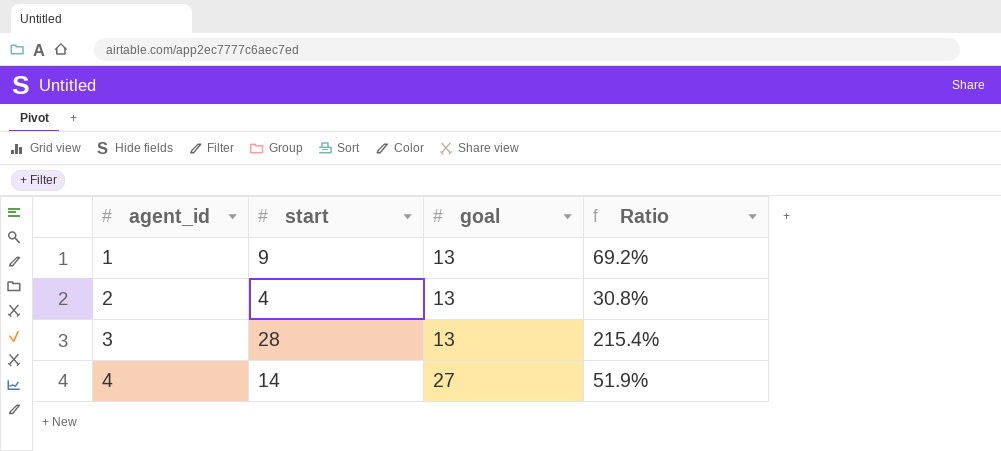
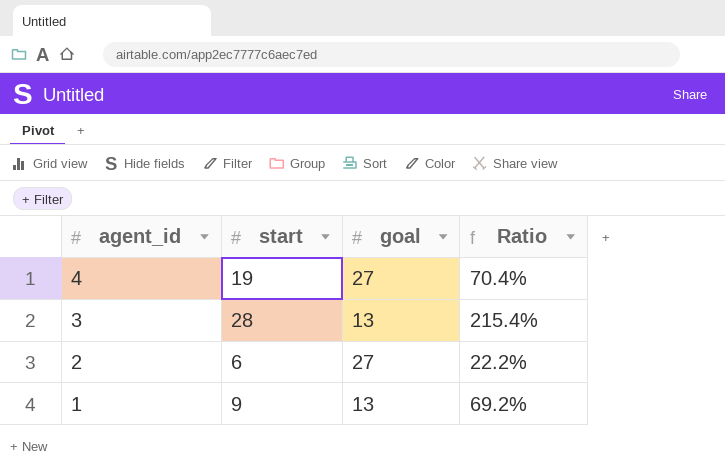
row order: agent_id ascending -> agent_id descending
4 | start: 14 -> 19
4 | Ratio: 51.9% -> 70.4%
2 | start: 4 -> 6
2 | goal: 13 -> 27
2 | Ratio: 30.8% -> 22.2%

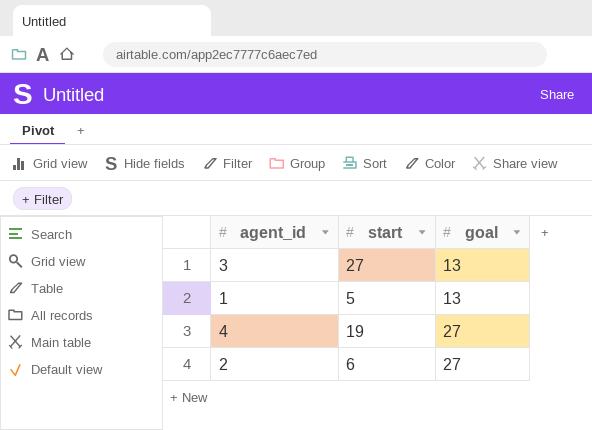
row order: agent_id descending -> goal ascending
column Ratio | formula: [start] / [goal] -> none
3 | start: 28 -> 27
1 | start: 9 -> 5

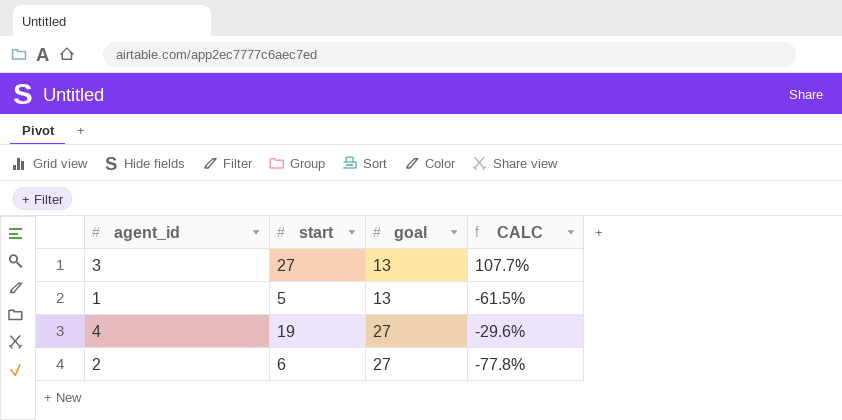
column CALC | formula: none -> ([start] - [goal]) / [goal]

